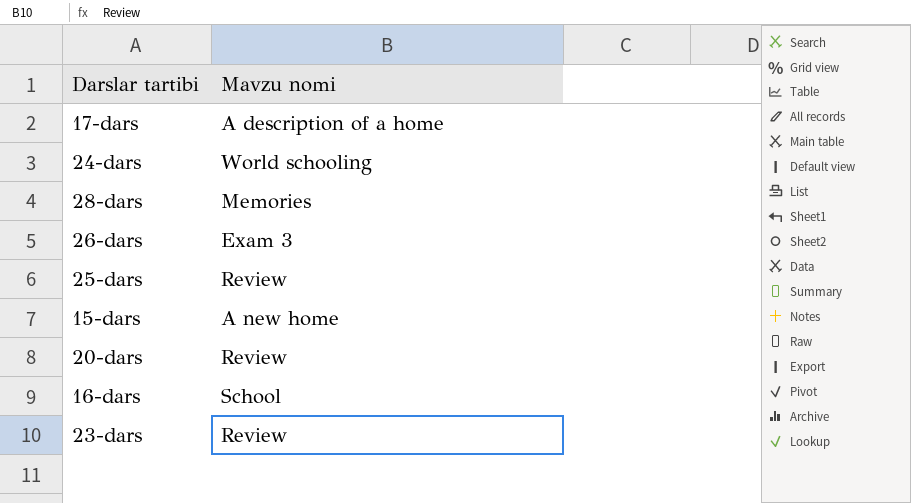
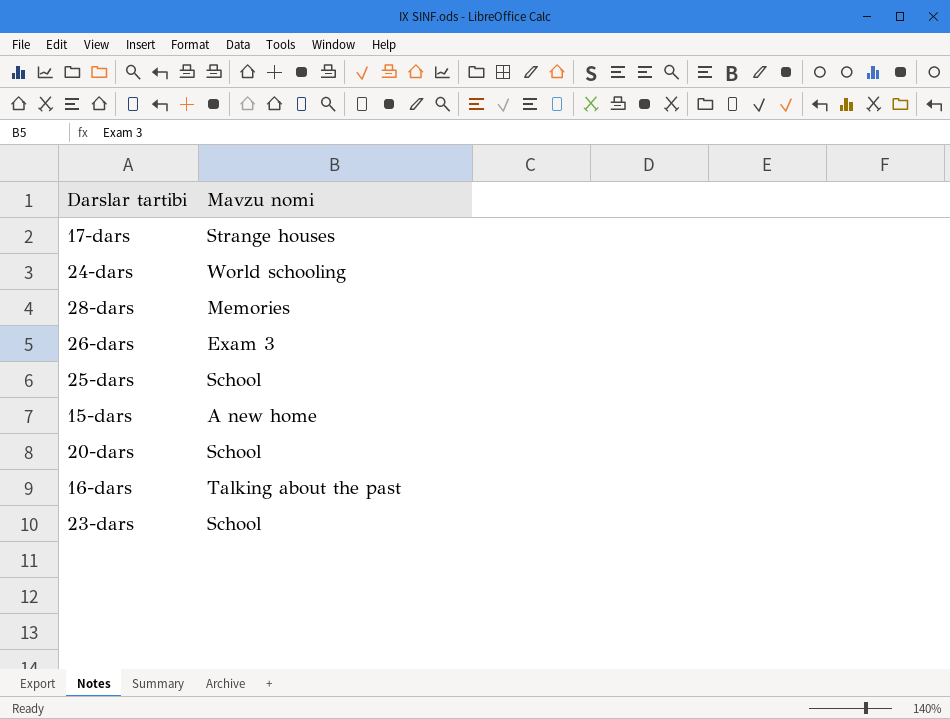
17-dars | Mavzu nomi: A description of a home -> Strange houses
25-dars | Mavzu nomi: Review -> School
20-dars | Mavzu nomi: Review -> School
16-dars | Mavzu nomi: School -> Talking about the past
23-dars | Mavzu nomi: Review -> School

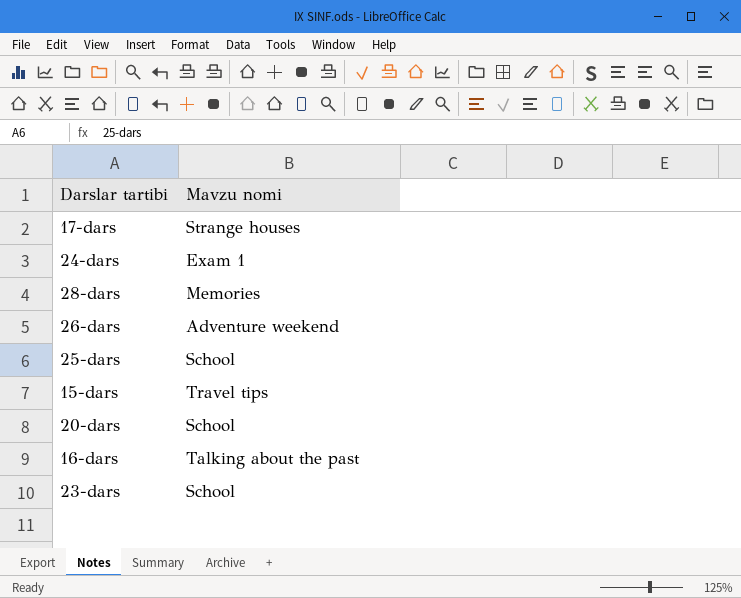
24-dars | Mavzu nomi: World schooling -> Exam 1
26-dars | Mavzu nomi: Exam 3 -> Adventure weekend
15-dars | Mavzu nomi: A new home -> Travel tips

